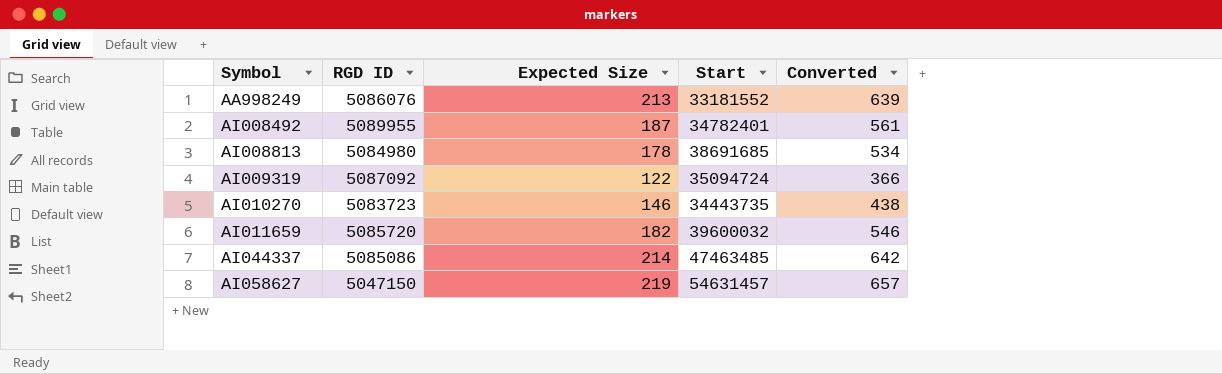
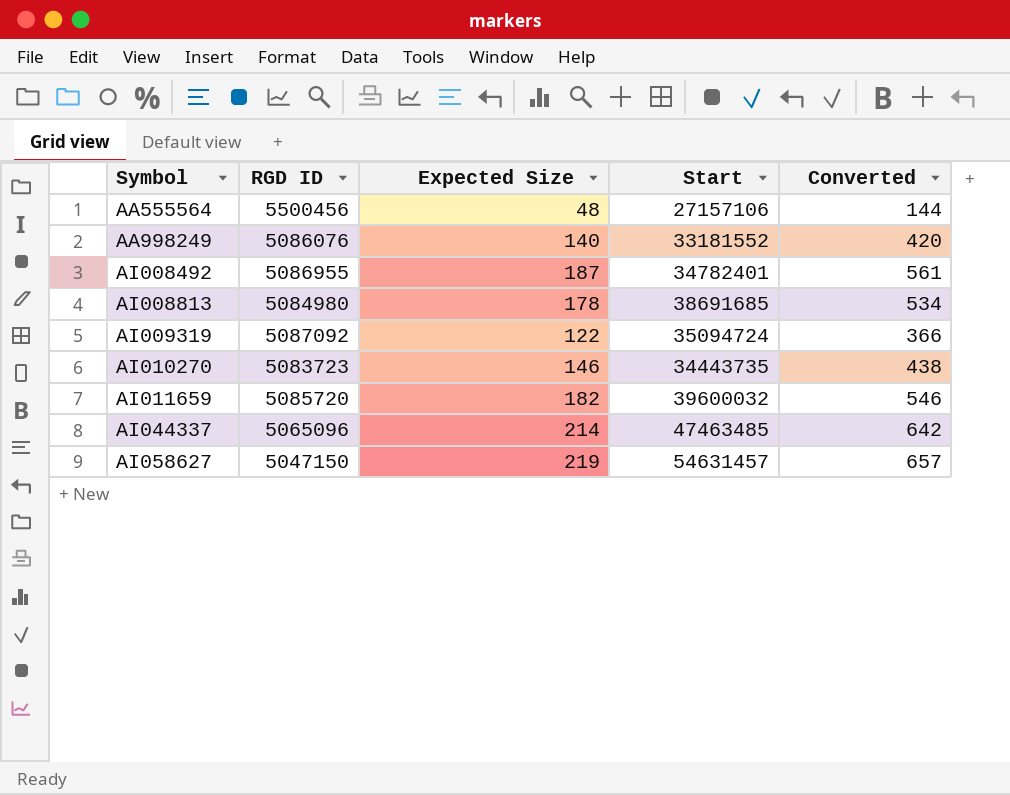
row AA555564: none -> 5500456 | 48 | 27157106 | 144
AA998249 | Expected Size: 213 -> 140
AA998249 | Converted: 639 -> 420
AI008492 | RGD ID: 5089955 -> 5086955
AI044337 | RGD ID: 5085086 -> 5065096

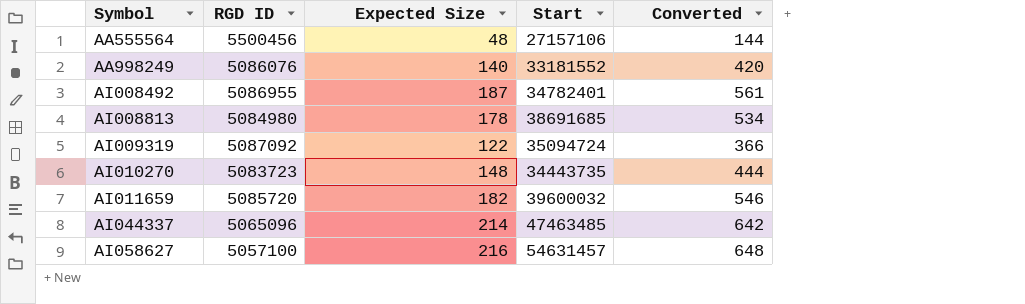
AI010270 | Expected Size: 146 -> 148
AI010270 | Converted: 438 -> 444
AI058627 | RGD ID: 5047150 -> 5057100
AI058627 | Expected Size: 219 -> 216
AI058627 | Converted: 657 -> 648

